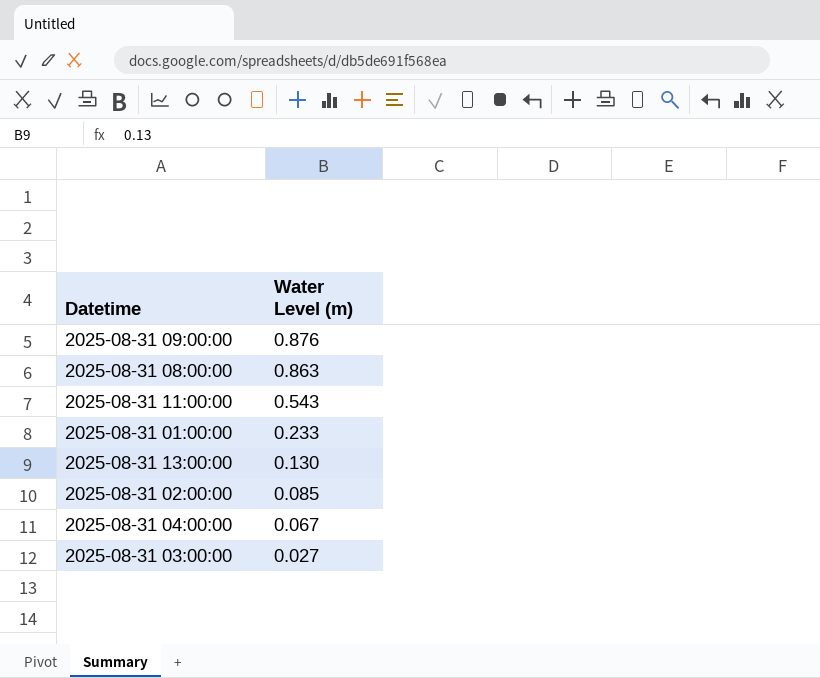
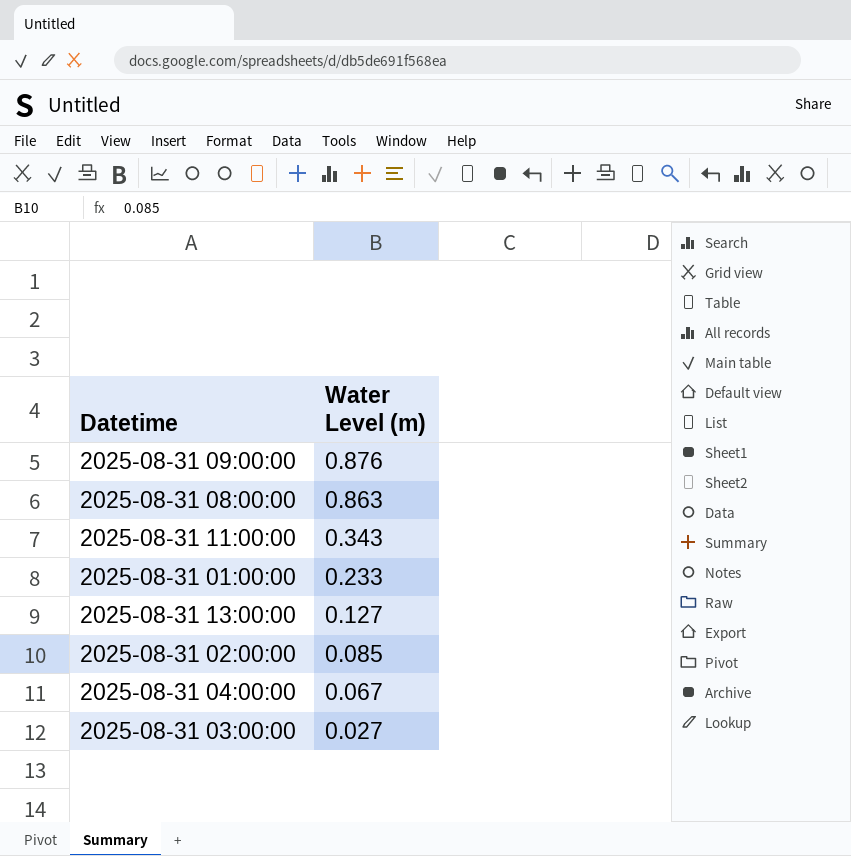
2025-08-31 11:00:00 | Water Level (m): 0.543 -> 0.343
2025-08-31 13:00:00 | Water Level (m): 0.130 -> 0.127

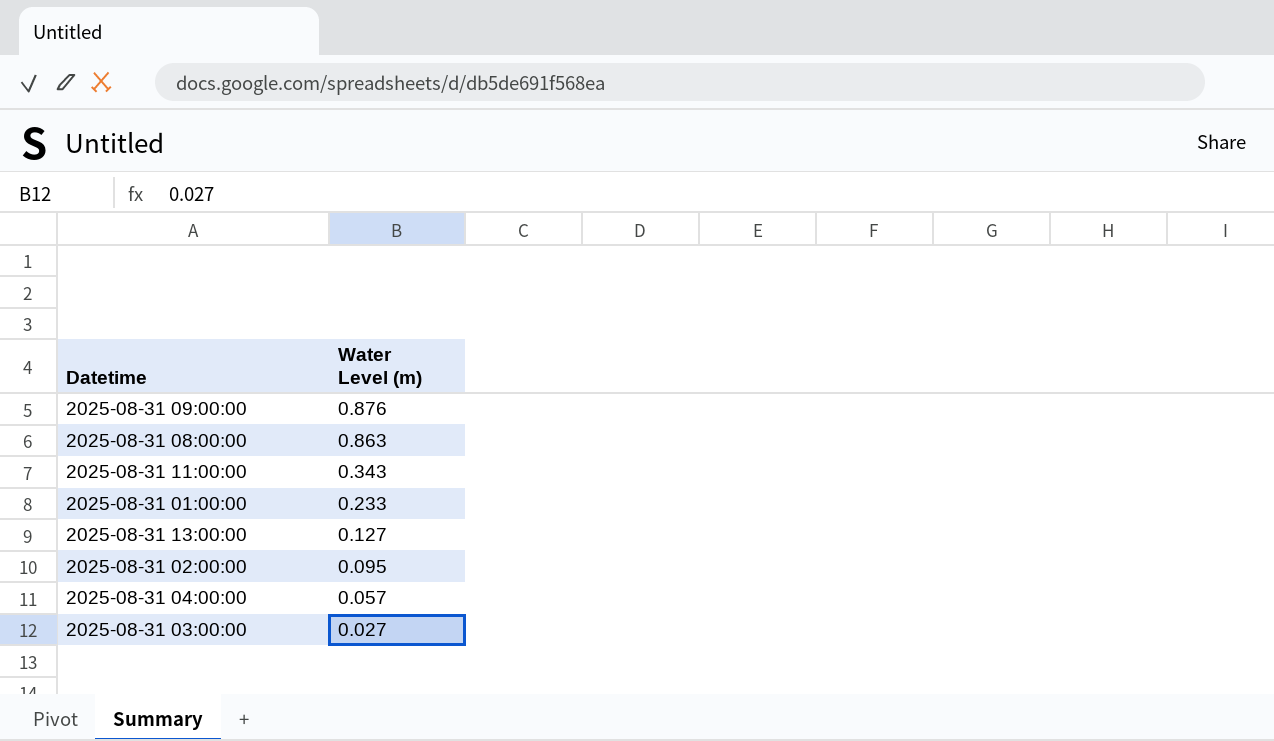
2025-08-31 02:00:00 | Water Level (m): 0.085 -> 0.095
2025-08-31 04:00:00 | Water Level (m): 0.067 -> 0.057

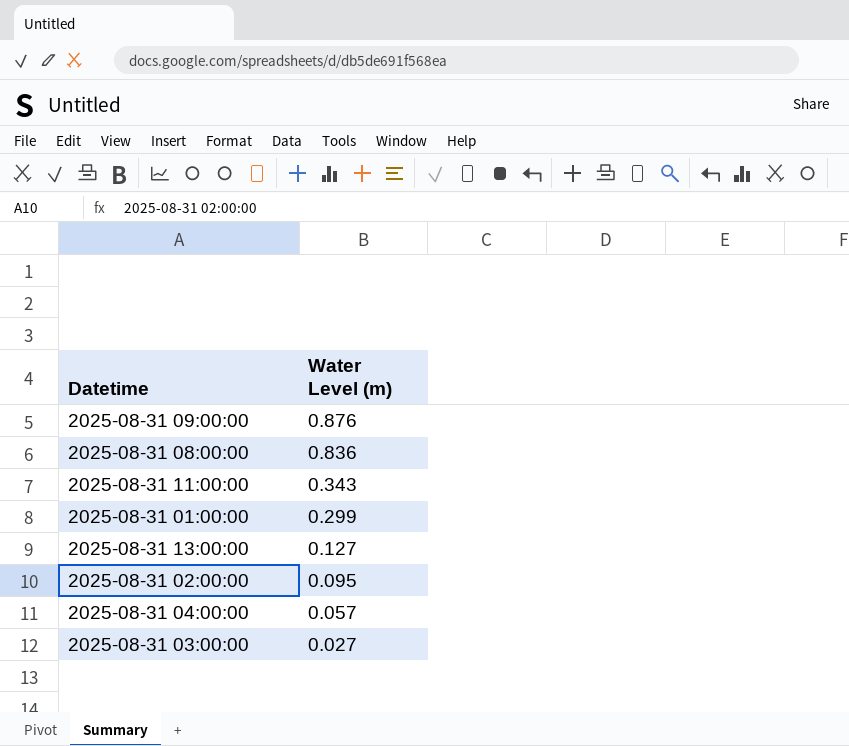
2025-08-31 08:00:00 | Water Level (m): 0.863 -> 0.836
2025-08-31 01:00:00 | Water Level (m): 0.233 -> 0.299

